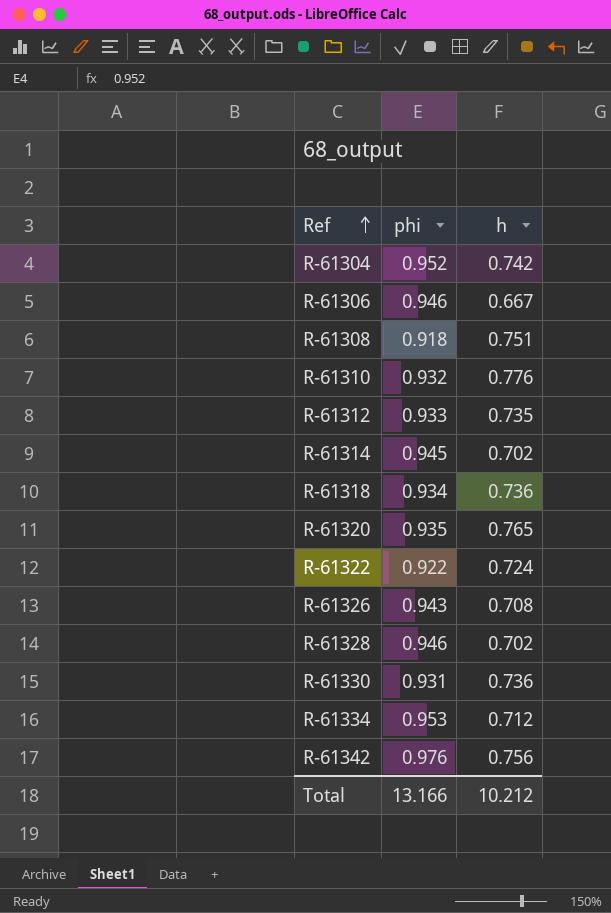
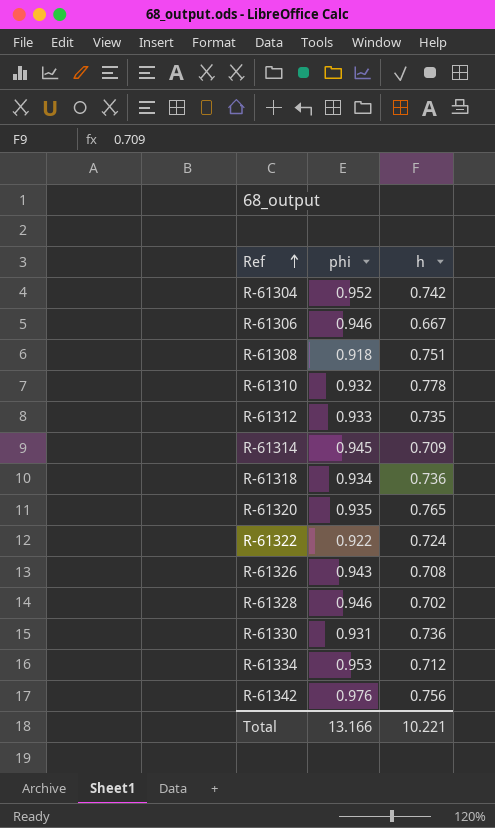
R-61310 | h: 0.776 -> 0.778
R-61314 | h: 0.702 -> 0.709
Total | h: 10.212 -> 10.221

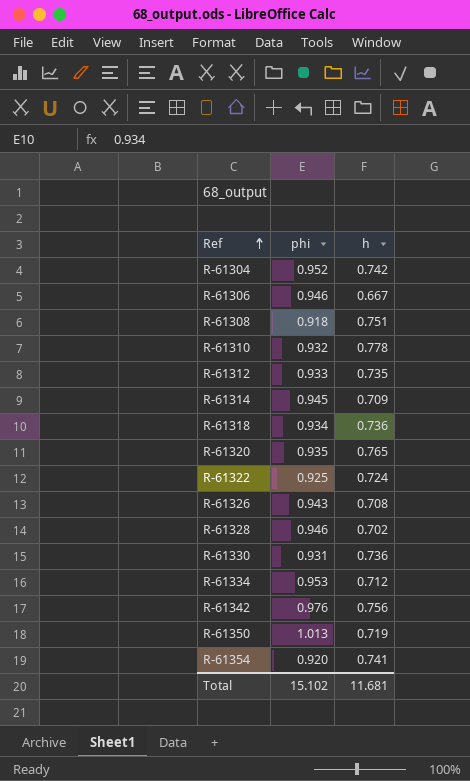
R-61322 | phi: 0.922 -> 0.925
row R-61350: none -> 1.013 | 0.719
row R-61354: none -> 0.920 | 0.741
Total | phi: 13.166 -> 15.102
Total | h: 10.221 -> 11.681

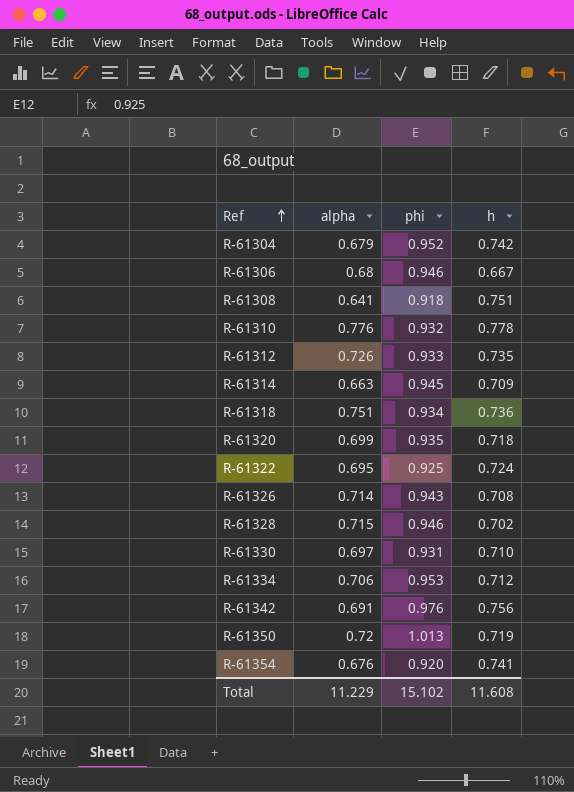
column alpha | position: none -> 2
R-61320 | h: 0.765 -> 0.718
R-61330 | h: 0.736 -> 0.710
Total | h: 11.681 -> 11.608

